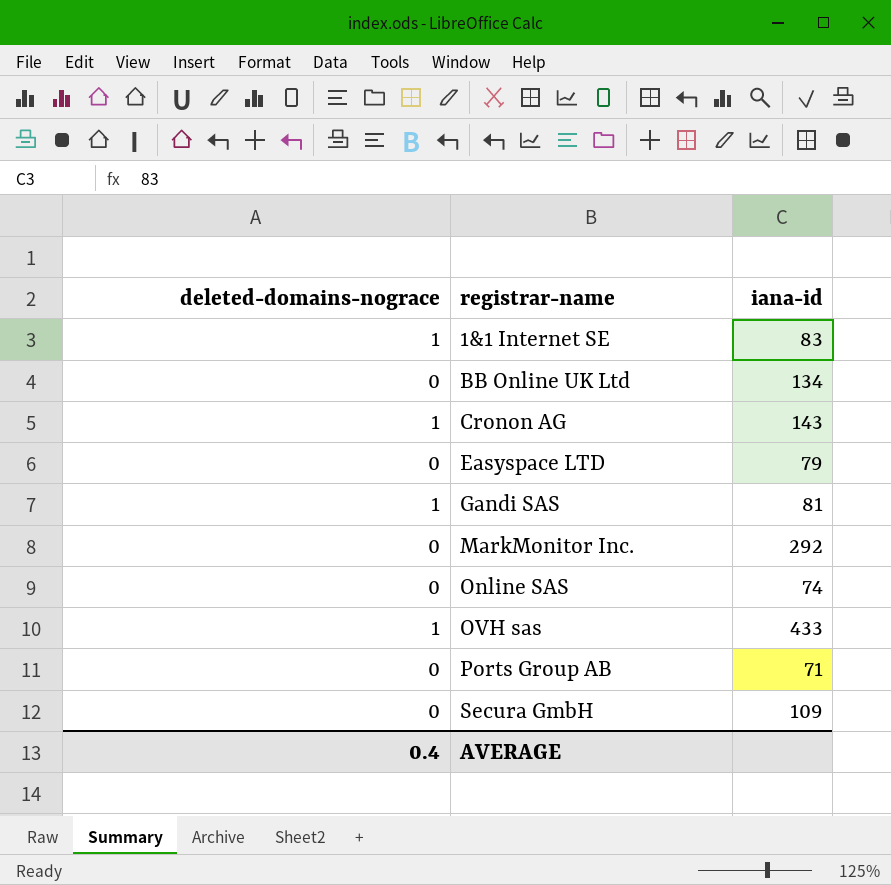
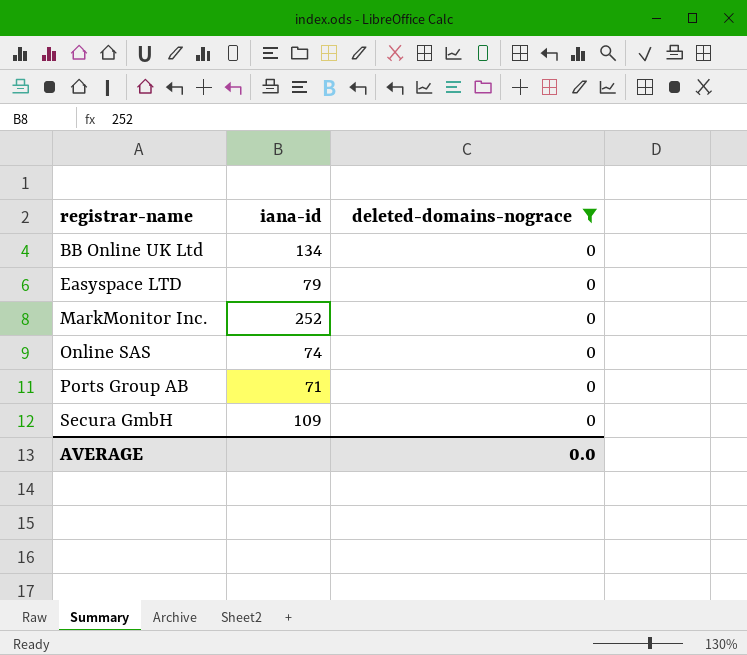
filter: none -> deleted-domains-nograce = 0
column deleted-domains-nograce | position: 1 -> 3
MarkMonitor Inc. | iana-id: 292 -> 252
AVERAGE | deleted-domains-nograce: 0.4 -> 0.0

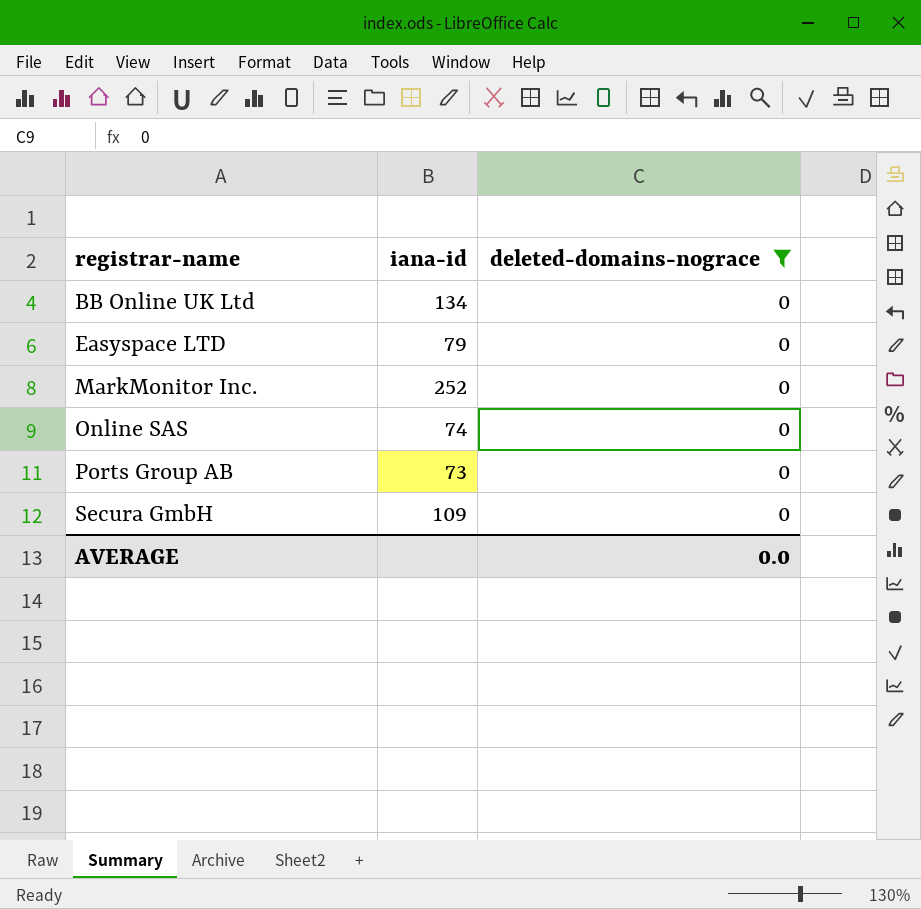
Ports Group AB | iana-id: 71 -> 73

